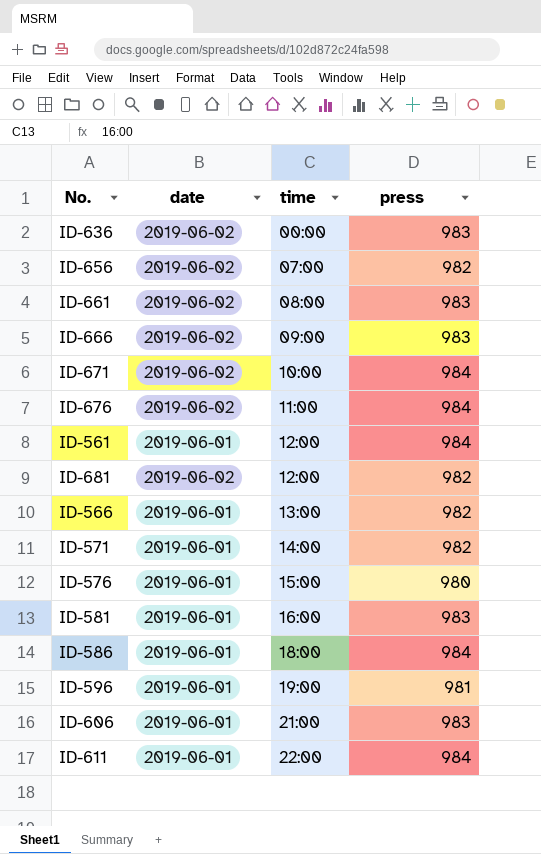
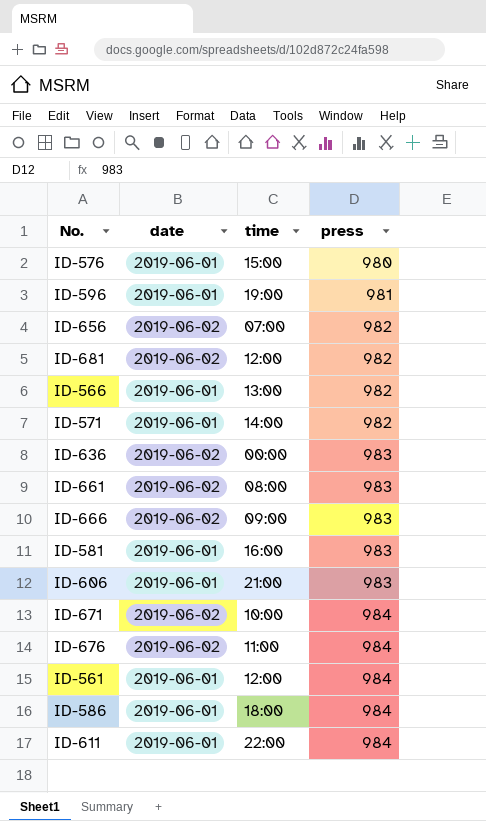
row order: time ascending -> press ascending

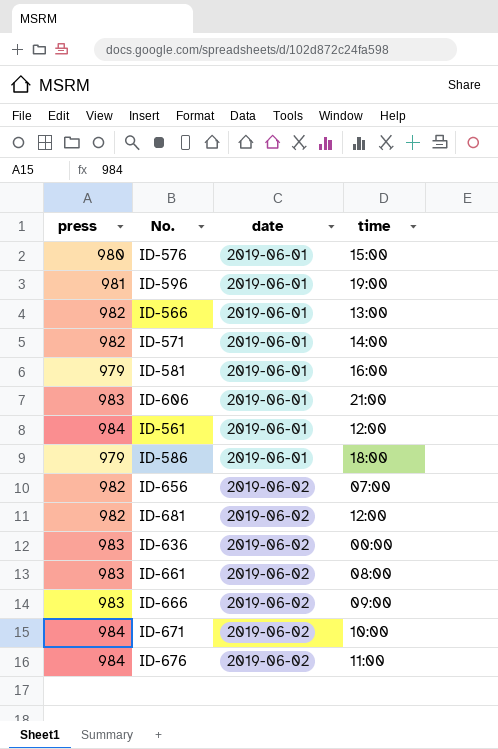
row order: press ascending -> date ascending
column press | position: 4 -> 1
row ID-611: 2019-06-01 | 22:00 | 984 -> none
ID-581 | press: 983 -> 979
ID-586 | press: 984 -> 979

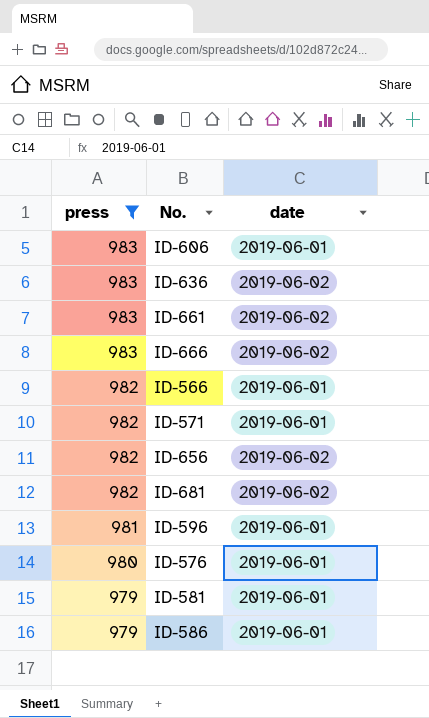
filter: none -> press != 984
row order: date ascending -> press descending
column time | position: 4 -> none

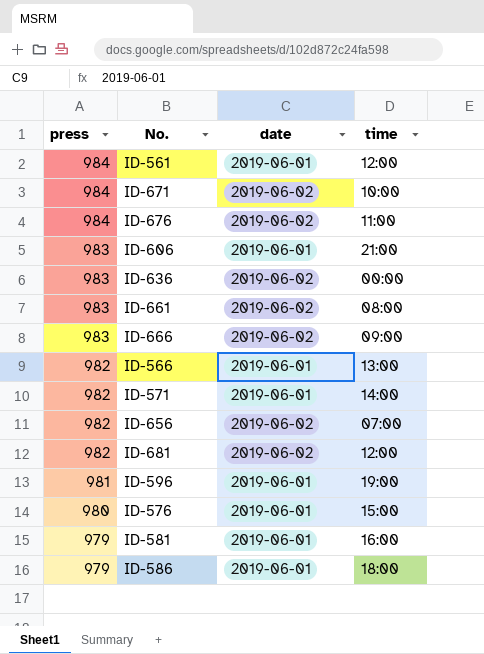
filter: press != 984 -> none
column time | position: none -> 4

